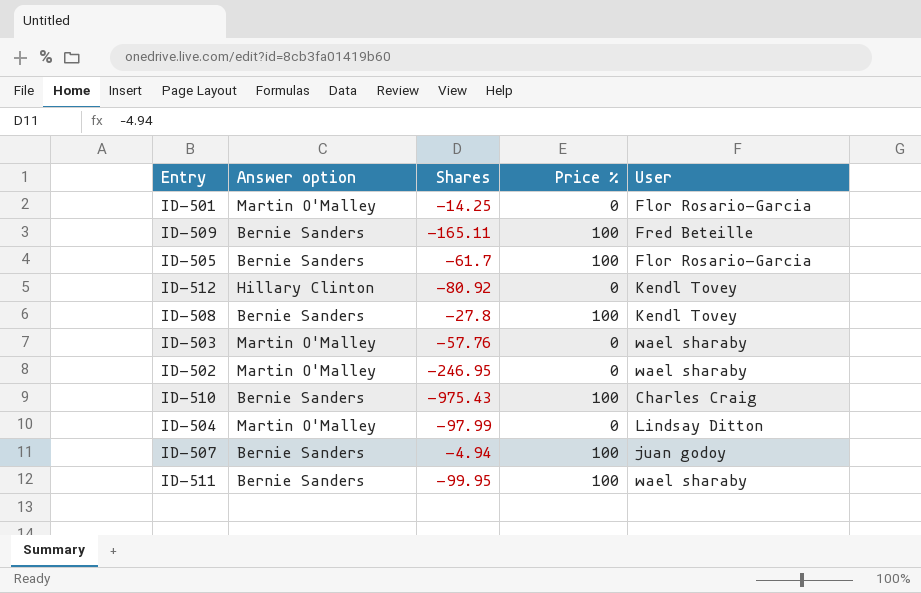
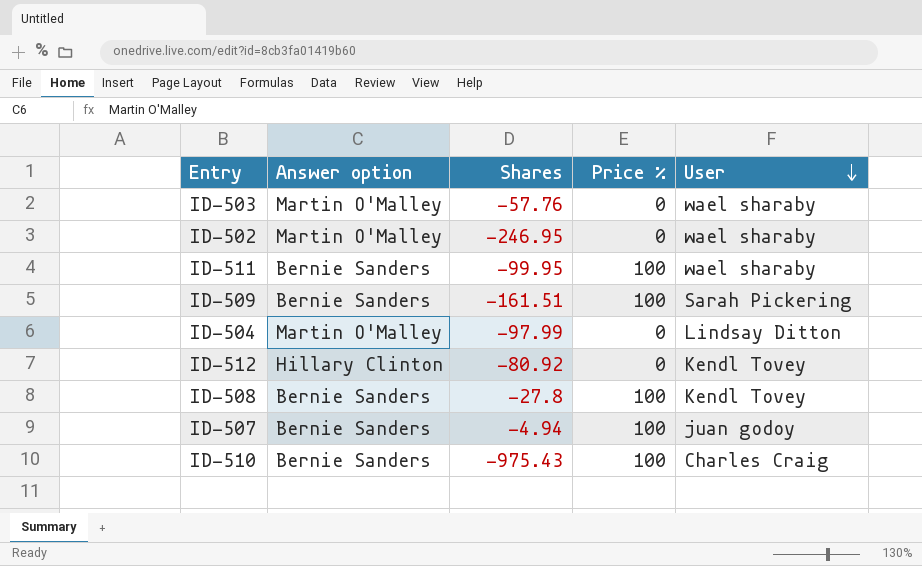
row order: none -> User descending
row ID-501: Martin O'Malley | -14.25 | 0 | Flor Rosario-Garcia -> none
row ID-505: Bernie Sanders | -61.7 | 100 | Flor Rosario-Garcia -> none
ID-509 | Shares: -165.11 -> -161.51
ID-509 | User: Fred Beteille -> Sarah Pickering

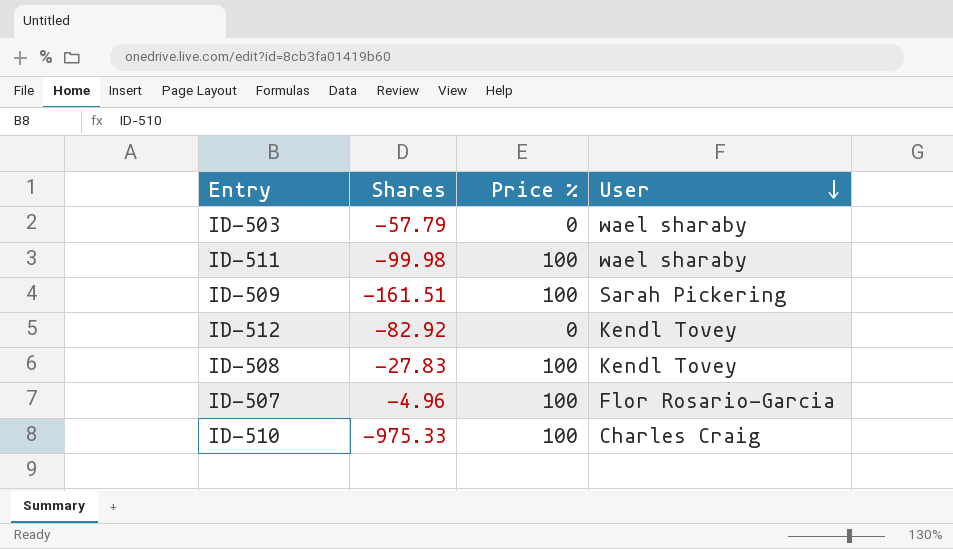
column Answer option | position: 2 -> none
row ID-502: Martin O'Malley | -246.95 | 0 | wael sharaby -> none
row ID-504: Martin O'Malley | -97.99 | 0 | Lindsay Ditton -> none
ID-503 | Shares: -57.76 -> -57.79
ID-511 | Shares: -99.95 -> -99.98
ID-512 | Shares: -80.92 -> -82.92
ID-508 | Shares: -27.8 -> -27.83
ID-507 | Shares: -4.94 -> -4.96
ID-507 | User: juan godoy -> Flor Rosario-Garcia
ID-510 | Shares: -975.43 -> -975.33

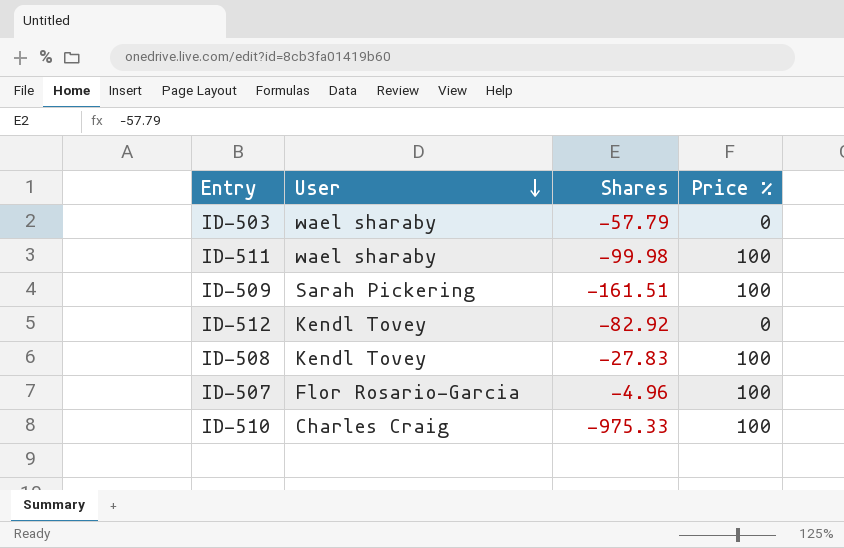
column User | position: 4 -> 2

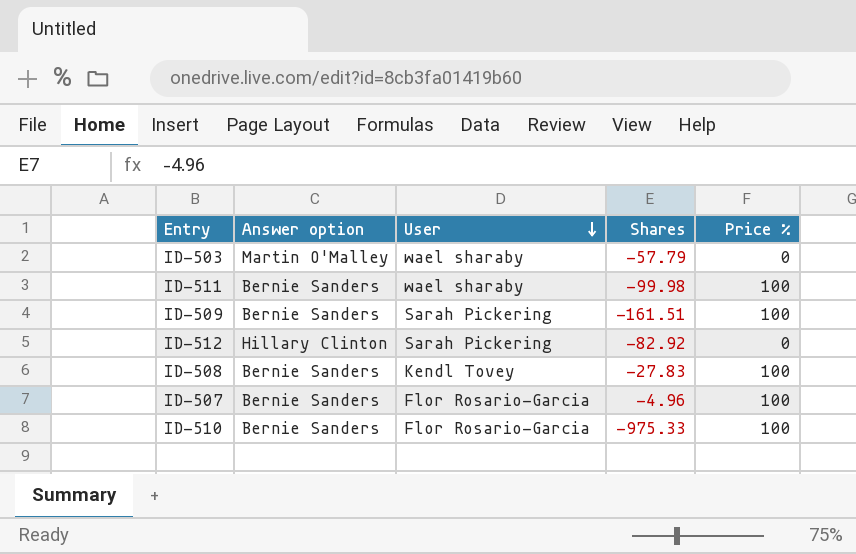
column Answer option | position: none -> 2
ID-512 | User: Kendl Tovey -> Sarah Pickering
ID-510 | User: Charles Craig -> Flor Rosario-Garcia

